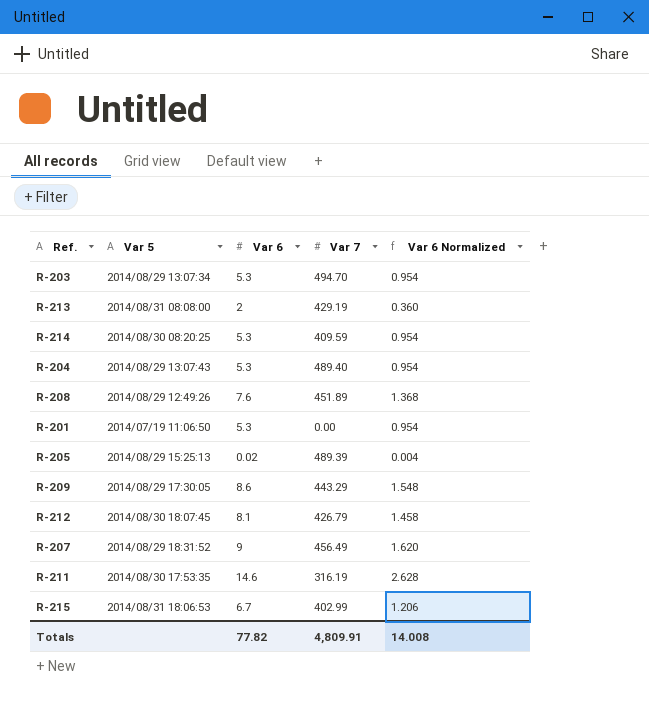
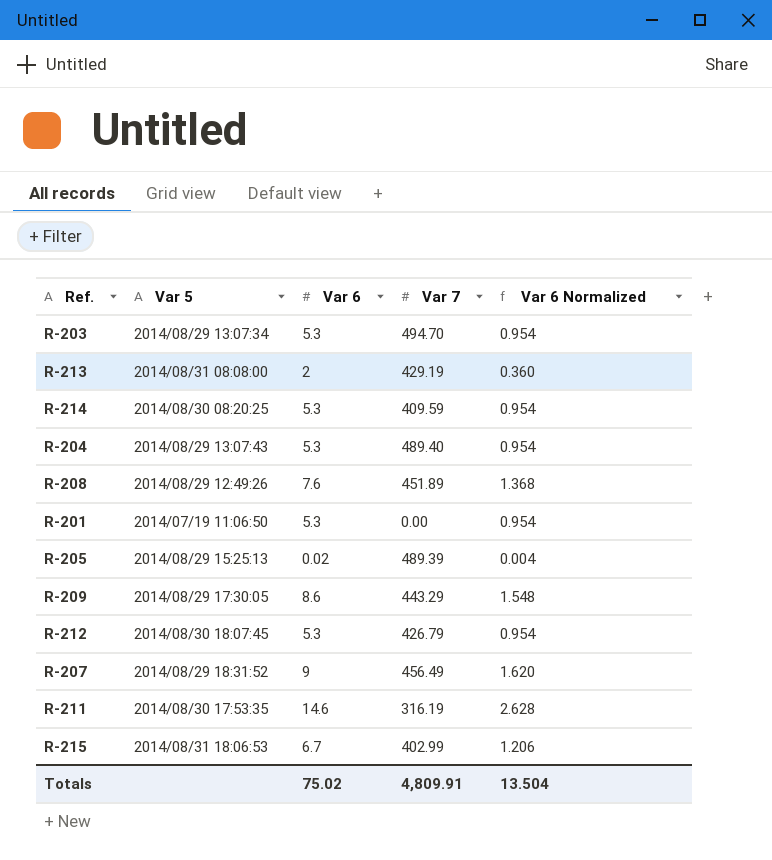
R-212 | Var 6: 8.1 -> 5.3
R-212 | Var 6 Normalized: 1.458 -> 0.954
Totals | Var 6: 77.82 -> 75.02
Totals | Var 6 Normalized: 14.008 -> 13.504

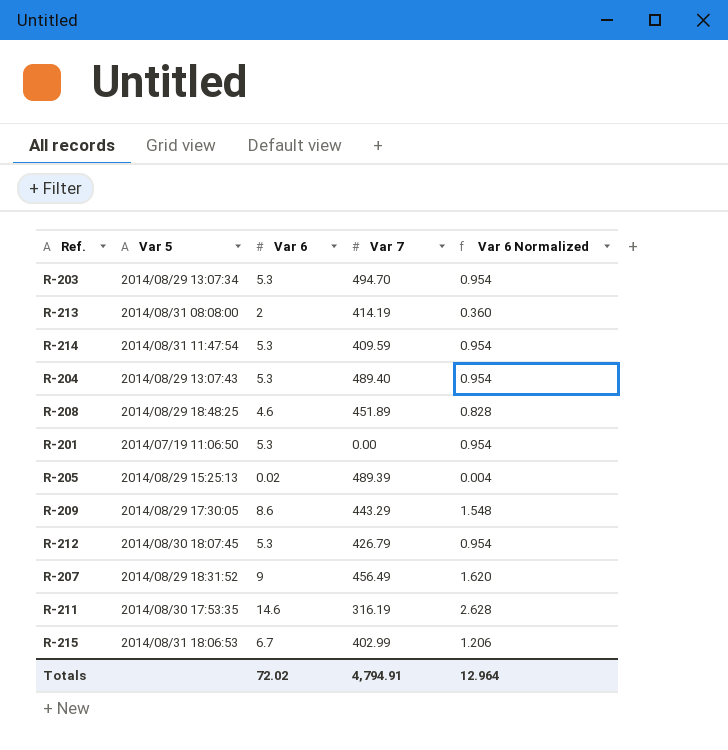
R-213 | Var 7: 429.19 -> 414.19
R-214 | Var 5: 2014/08/30 08:20:25 -> 2014/08/31 11:47:54
R-208 | Var 5: 2014/08/29 12:49:26 -> 2014/08/29 18:48:25
R-208 | Var 6: 7.6 -> 4.6
R-208 | Var 6 Normalized: 1.368 -> 0.828
Totals | Var 6: 75.02 -> 72.02
Totals | Var 7: 4,809.91 -> 4,794.91
Totals | Var 6 Normalized: 13.504 -> 12.964

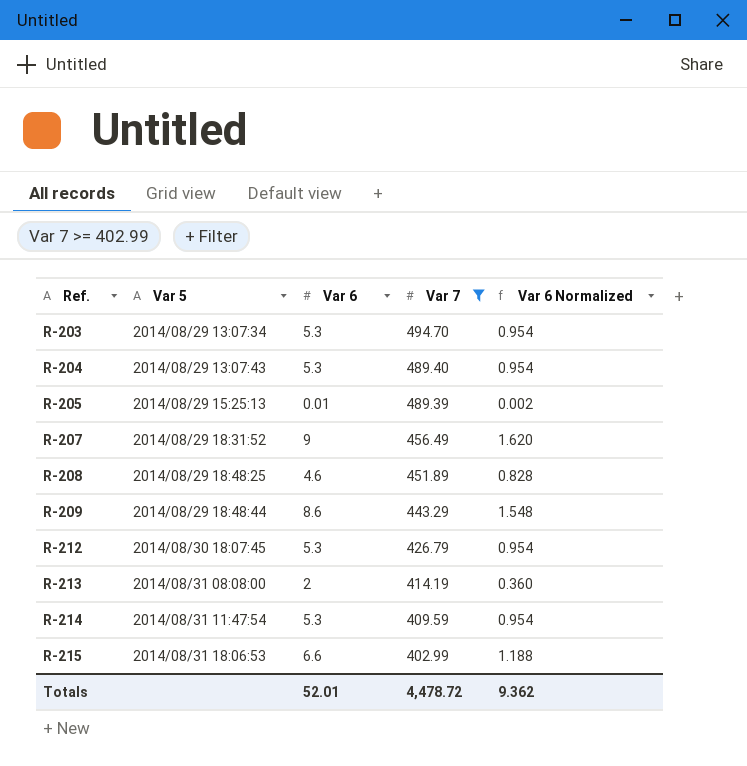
filter: none -> Var 7 >= 402.99
row order: none -> Ref. ascending
R-205 | Var 6: 0.02 -> 0.01
R-205 | Var 6 Normalized: 0.004 -> 0.002
R-209 | Var 5: 2014/08/29 17:30:05 -> 2014/08/29 18:48:44
R-215 | Var 6: 6.7 -> 6.6
R-215 | Var 6 Normalized: 1.206 -> 1.188
Totals | Var 6: 72.02 -> 52.01
Totals | Var 7: 4,794.91 -> 4,478.72
Totals | Var 6 Normalized: 12.964 -> 9.362

